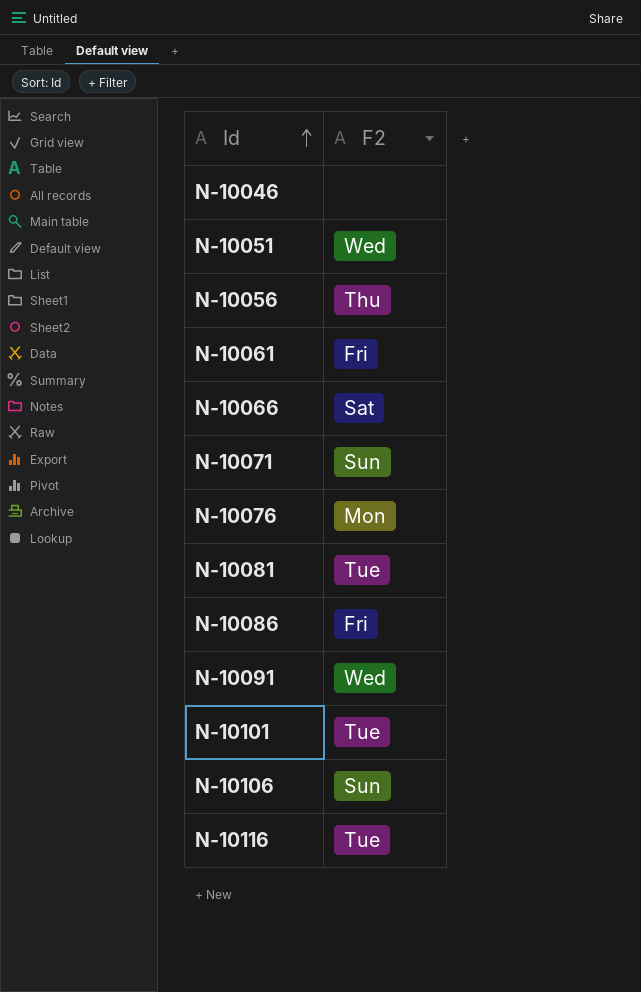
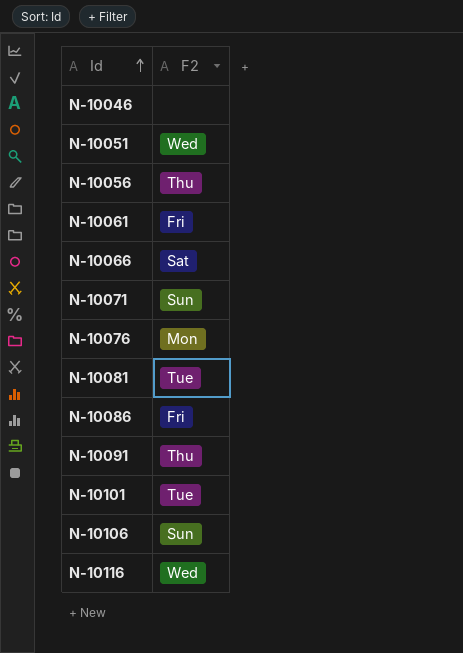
N-10091 | F2: Wed -> Thu
N-10116 | F2: Tue -> Wed

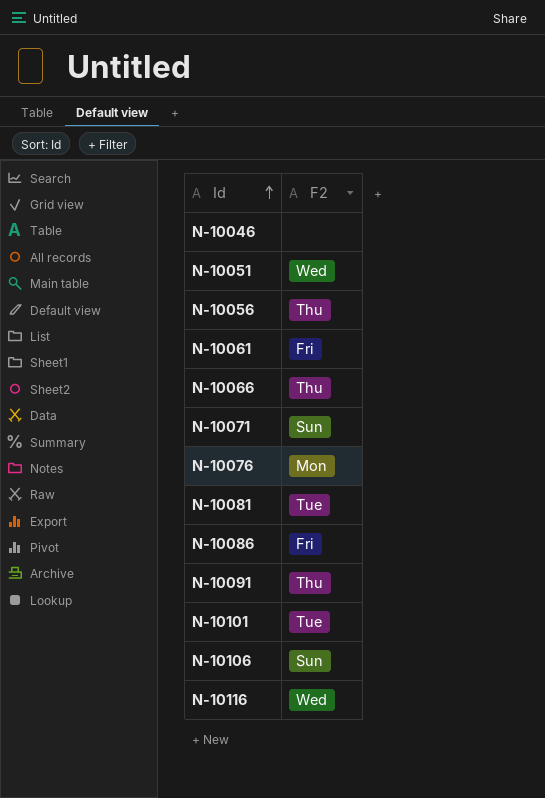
N-10066 | F2: Sat -> Thu

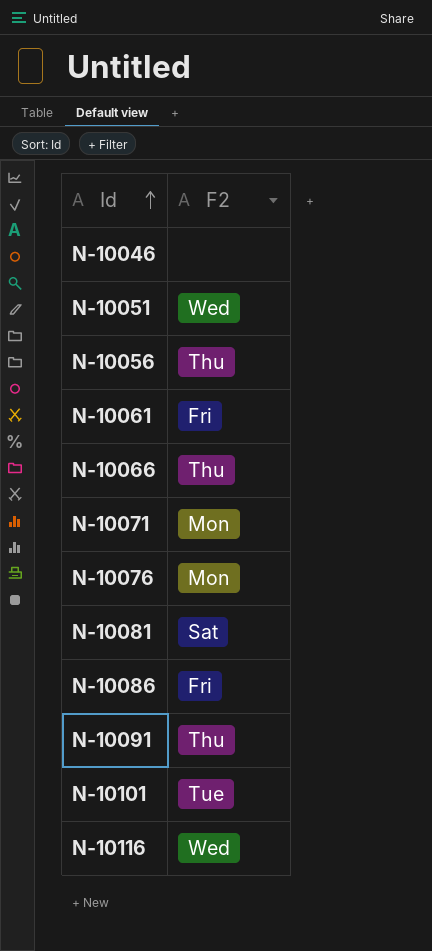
row N-10106: Sun -> none
N-10071 | F2: Sun -> Mon
N-10081 | F2: Tue -> Sat

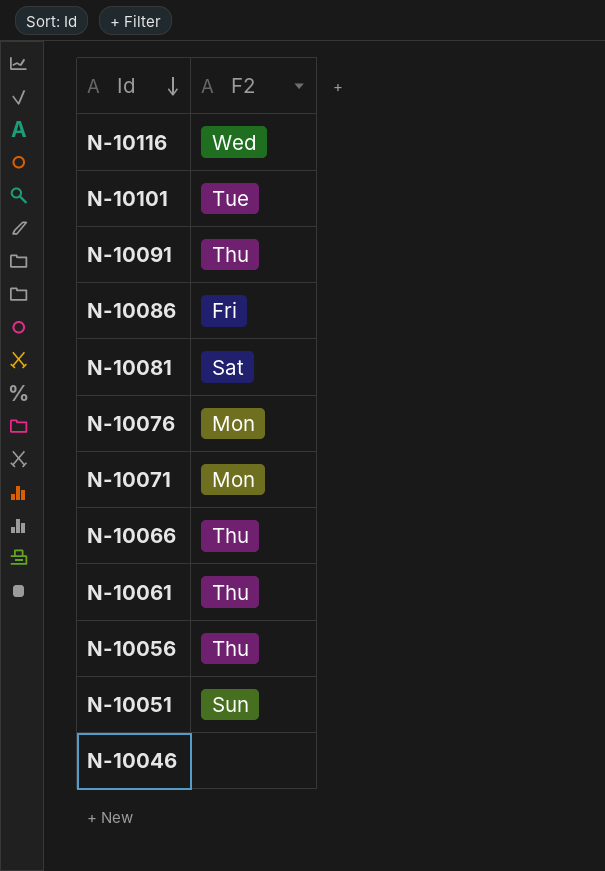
row order: Id ascending -> Id descending
N-10061 | F2: Fri -> Thu
N-10051 | F2: Wed -> Sun

